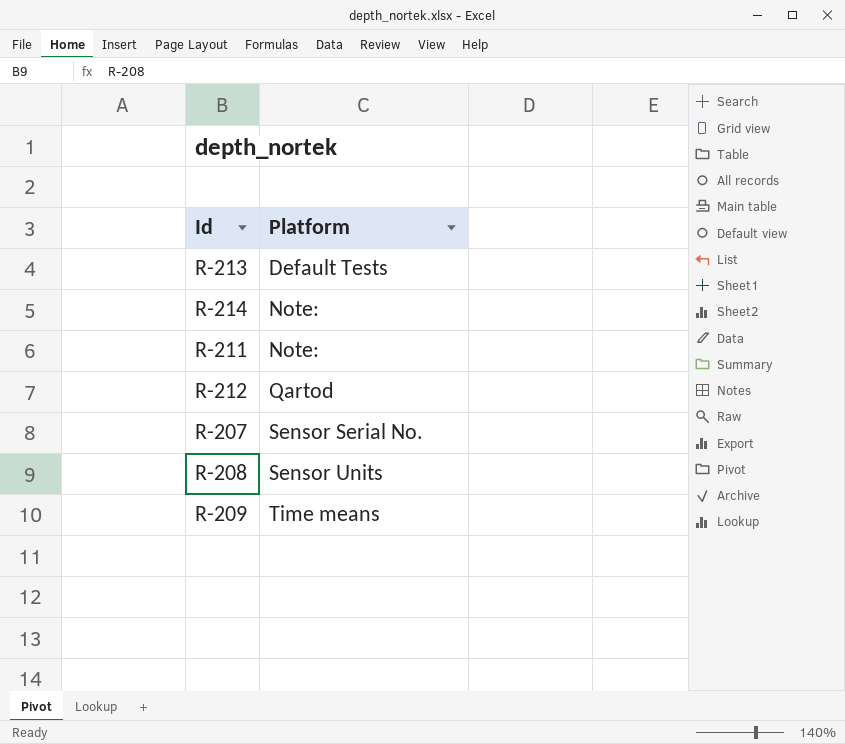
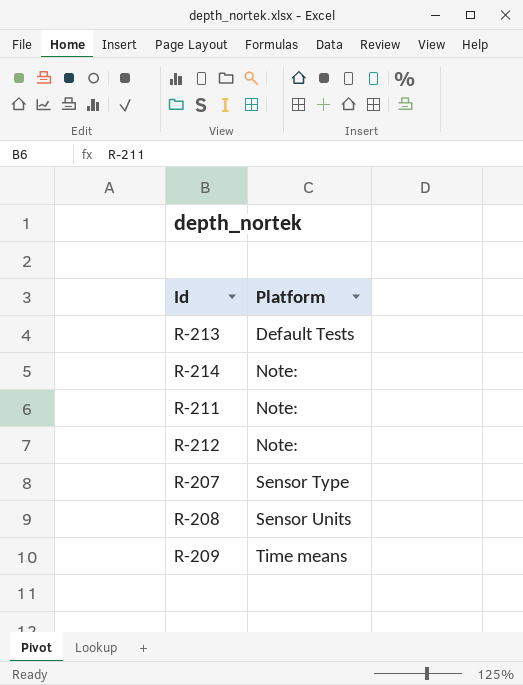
R-212 | Platform: Qartod -> Note:
R-207 | Platform: Sensor Serial No. -> Sensor Type

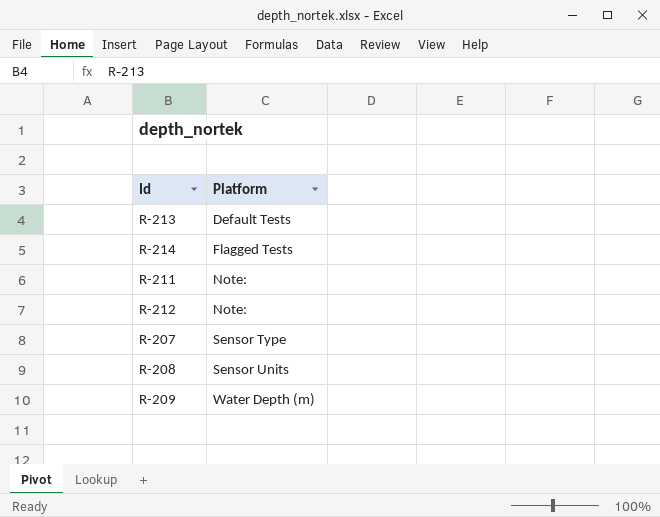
R-214 | Platform: Note: -> Flagged Tests
R-209 | Platform: Time means -> Water Depth (m)

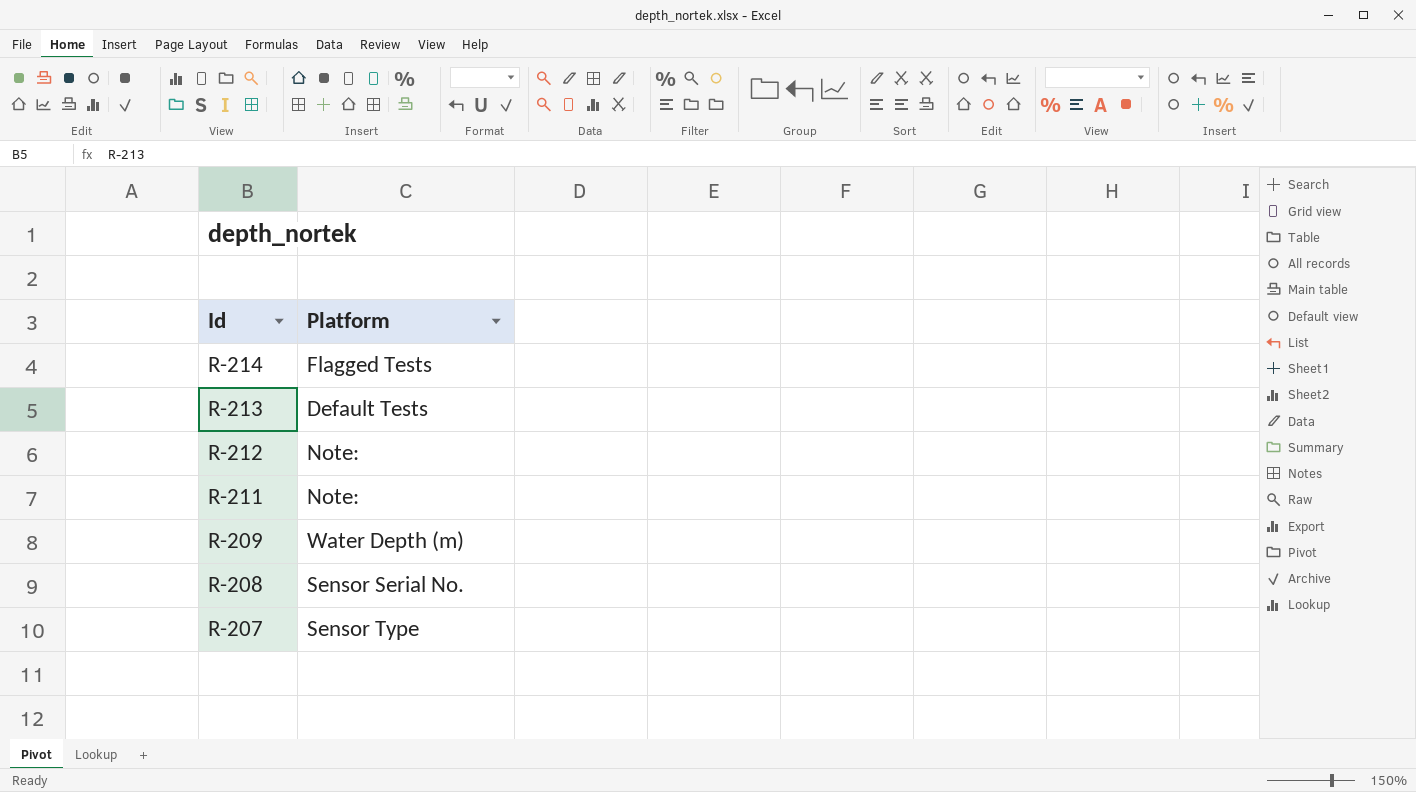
row order: Platform ascending -> Id descending
R-208 | Platform: Sensor Units -> Sensor Serial No.

